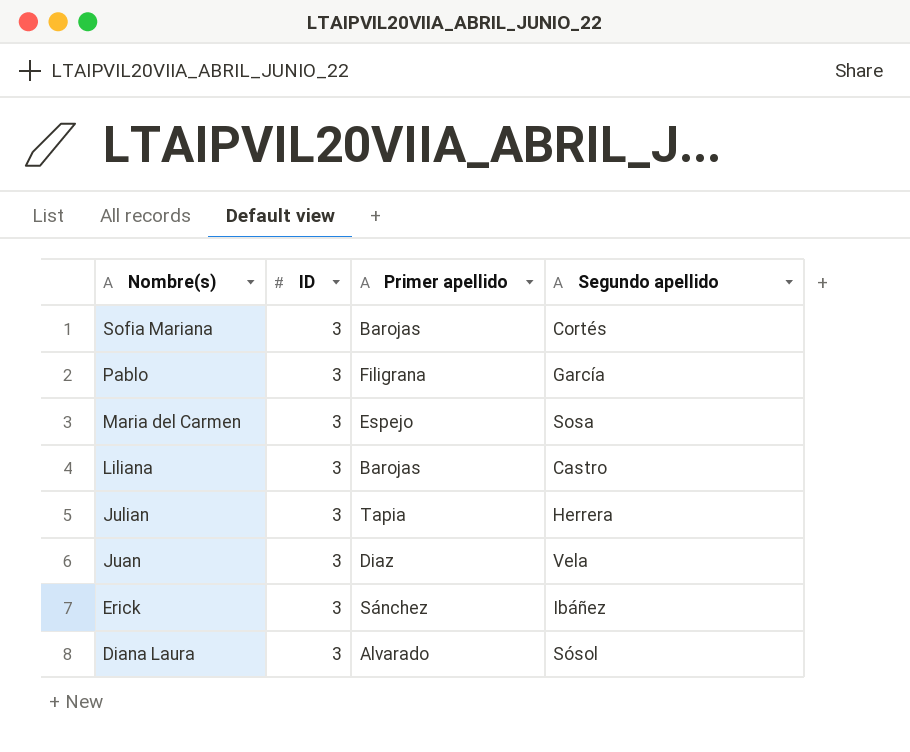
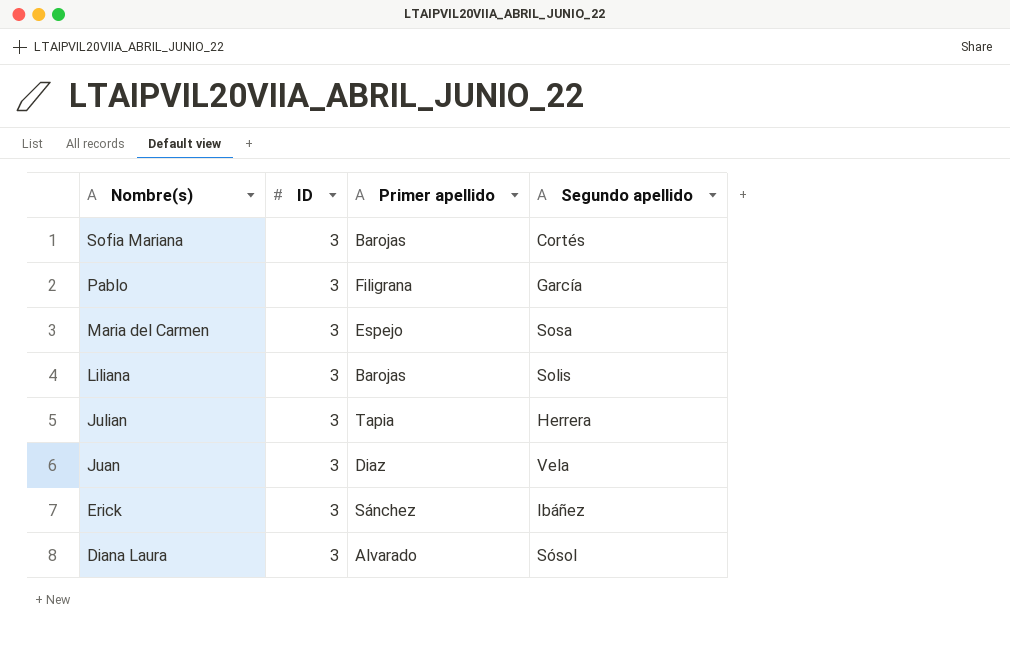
Liliana | Segundo apellido: Castro -> Solis

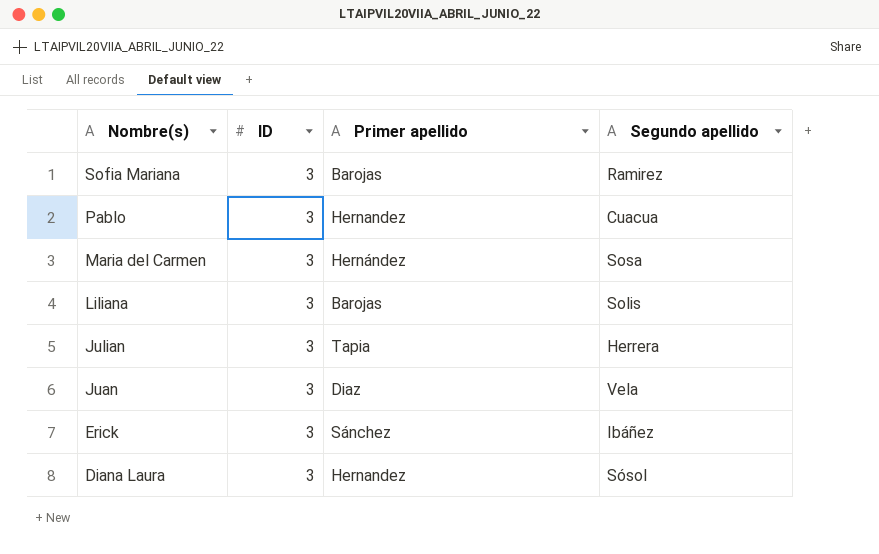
Sofia Mariana | Segundo apellido: Cortés -> Ramirez
Pablo | Primer apellido: Filigrana -> Hernandez
Pablo | Segundo apellido: García -> Cuacua
Maria del Carmen | Primer apellido: Espejo -> Hernández
Diana Laura | Primer apellido: Alvarado -> Hernandez

